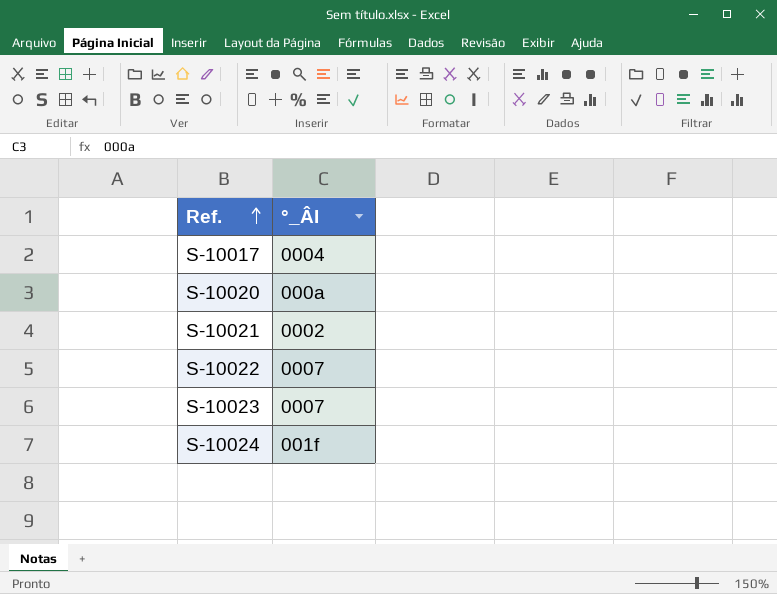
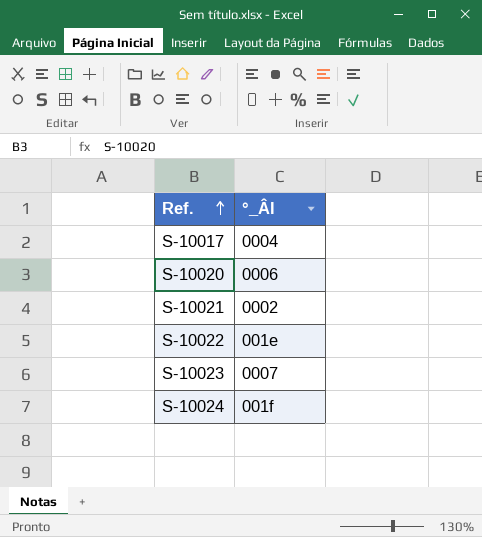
S-10020 | °_ÂI: 000a -> 0006
S-10022 | °_ÂI: 0007 -> 001e

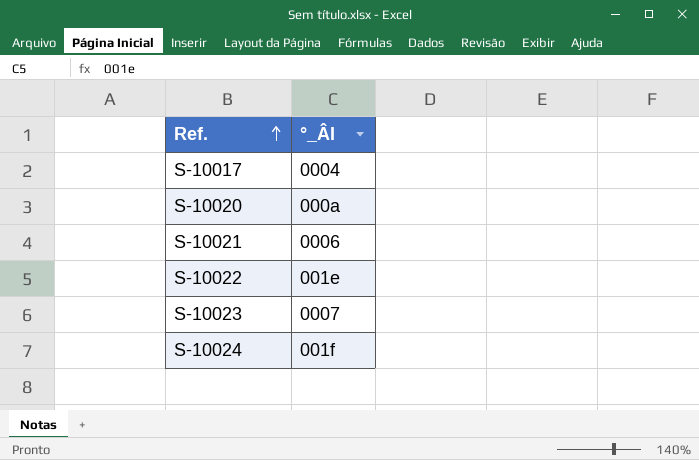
S-10020 | °_ÂI: 0006 -> 000a
S-10021 | °_ÂI: 0002 -> 0006

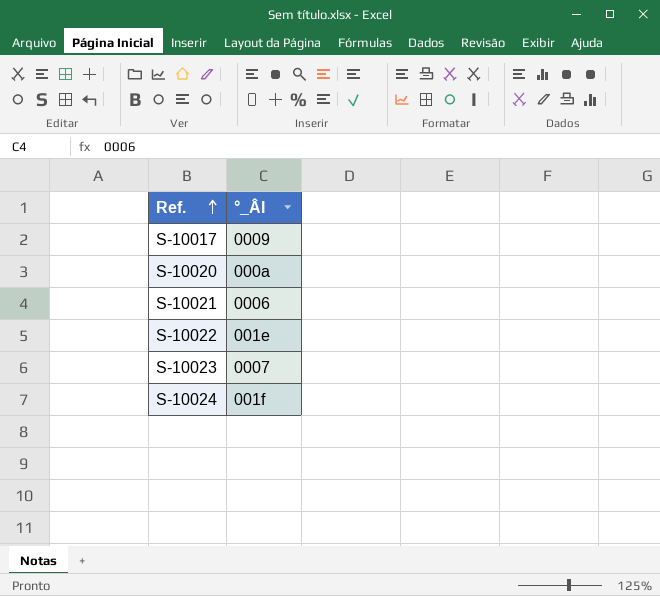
S-10017 | °_ÂI: 0004 -> 0009

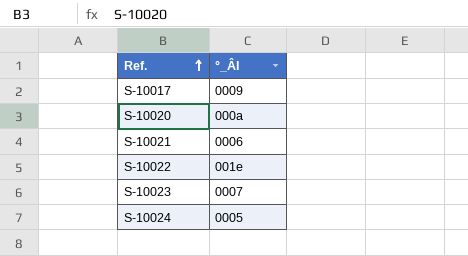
S-10024 | °_ÂI: 001f -> 0005

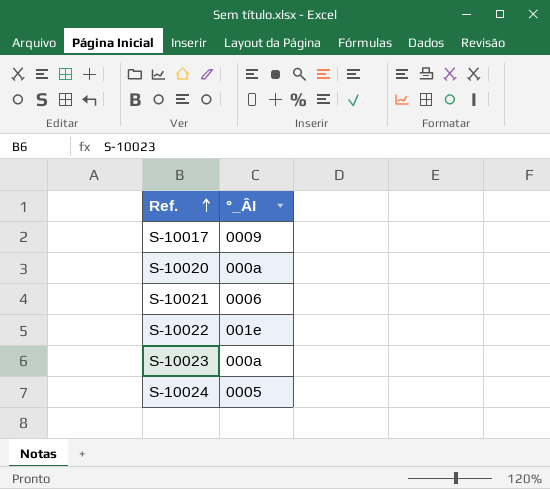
S-10023 | °_ÂI: 0007 -> 000a

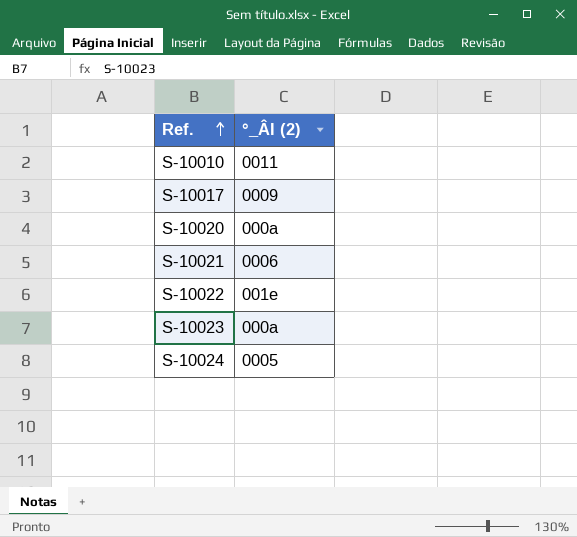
column name: °_ÂI -> °_ÂI (2)
row S-10010: none -> 0011

